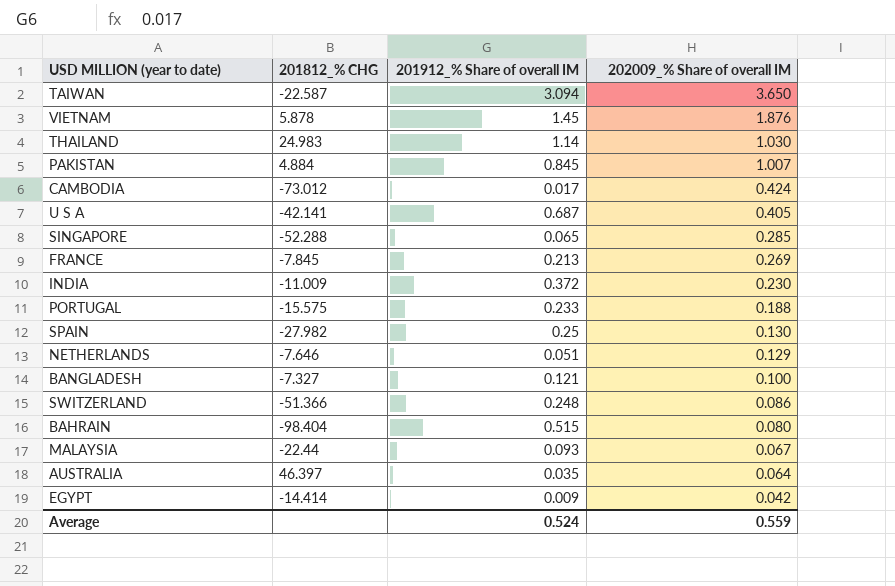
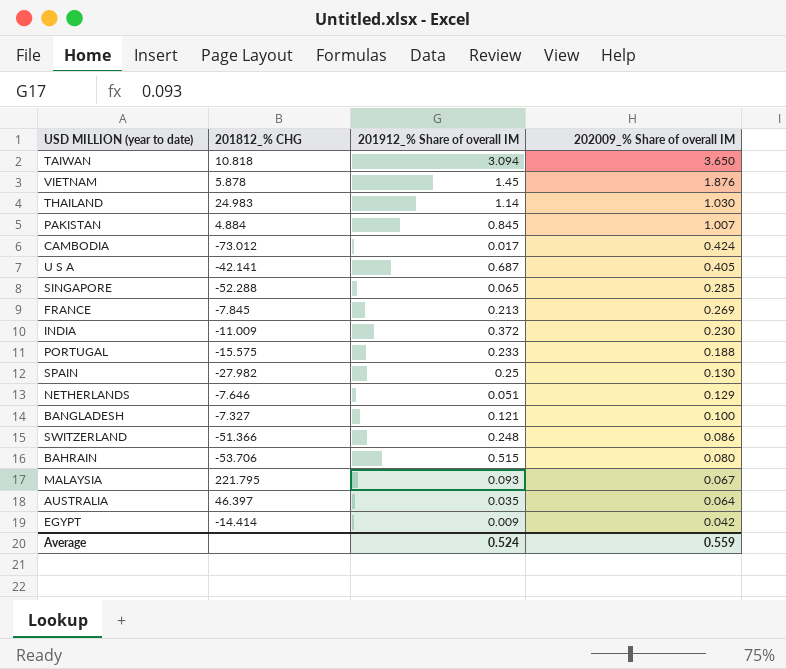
TAIWAN | 201812_% CHG: -22.587 -> 10.818
BAHRAIN | 201812_% CHG: -98.404 -> -53.706
MALAYSIA | 201812_% CHG: -22.44 -> 221.795

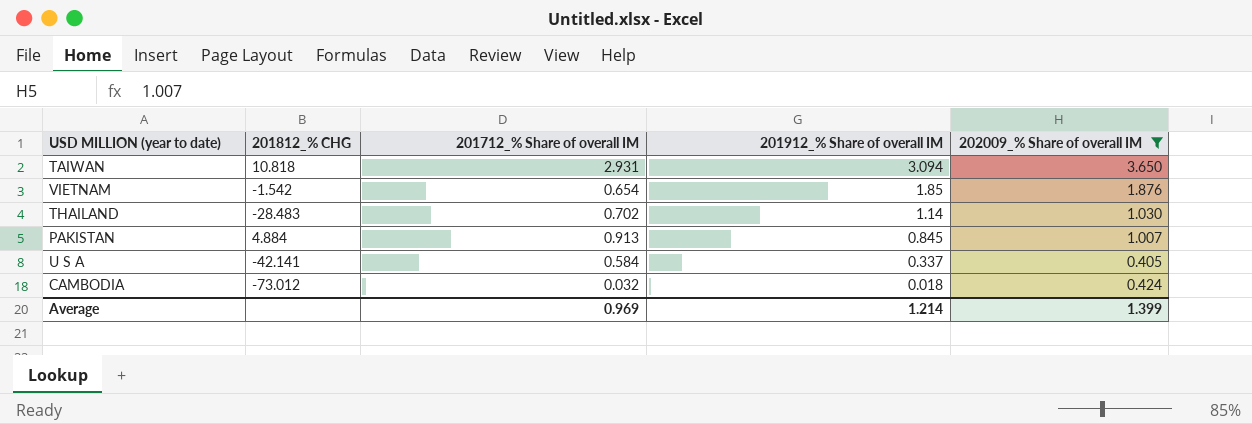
filter: none -> 202009_% Share of overall IM >= 0.405
row order: 202009_% Share of overall IM descending -> 201912_% Share of overall IM descending
column 201712_% Share of overall IM | position: none -> 3
VIETNAM | 201812_% CHG: 5.878 -> -1.542
VIETNAM | 201912_% Share of overall IM: 1.45 -> 1.85
THAILAND | 201812_% CHG: 24.983 -> -28.483
U S A | 201912_% Share of overall IM: 0.687 -> 0.337
CAMBODIA | 201912_% Share of overall IM: 0.017 -> 0.018
Average | 201912_% Share of overall IM: 0.524 -> 1.214
Average | 202009_% Share of overall IM: 0.559 -> 1.399

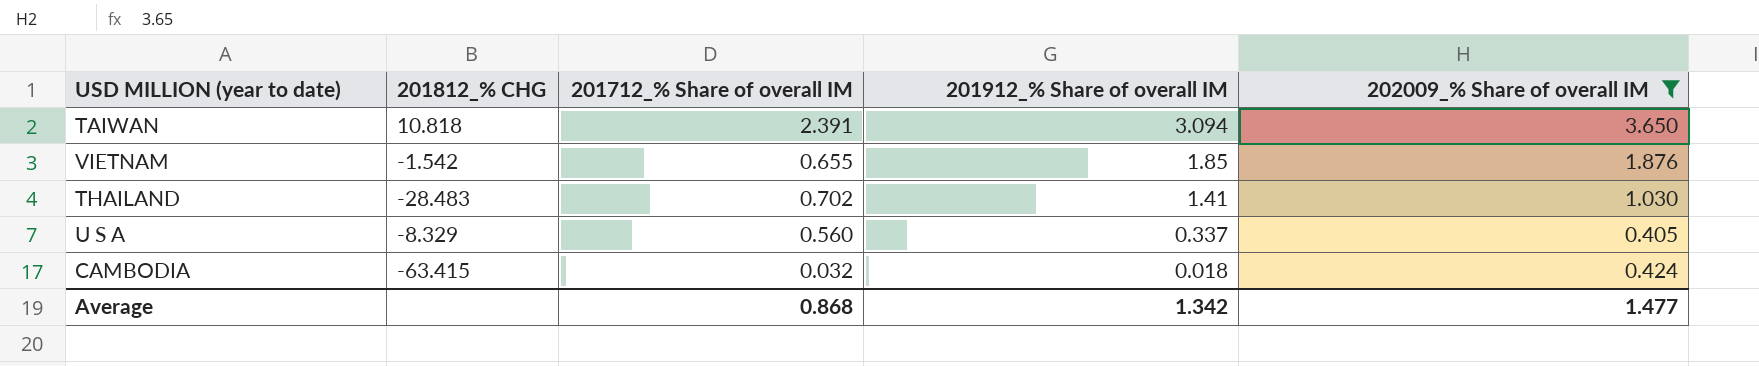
row PAKISTAN: 4.884 | 0.913 | 0.845 | 1.007 -> none
TAIWAN | 201712_% Share of overall IM: 2.931 -> 2.391
VIETNAM | 201712_% Share of overall IM: 0.654 -> 0.655
THAILAND | 201912_% Share of overall IM: 1.14 -> 1.41
U S A | 201812_% CHG: -42.141 -> -8.329
U S A | 201712_% Share of overall IM: 0.584 -> 0.560
CAMBODIA | 201812_% CHG: -73.012 -> -63.415
Average | 201712_% Share of overall IM: 0.969 -> 0.868
Average | 201912_% Share of overall IM: 1.214 -> 1.342
Average | 202009_% Share of overall IM: 1.399 -> 1.477

